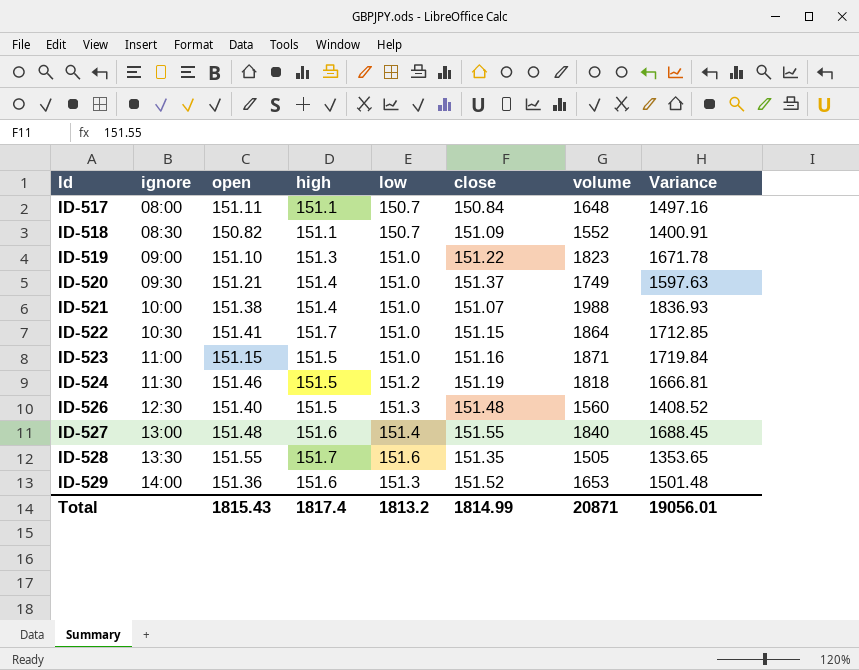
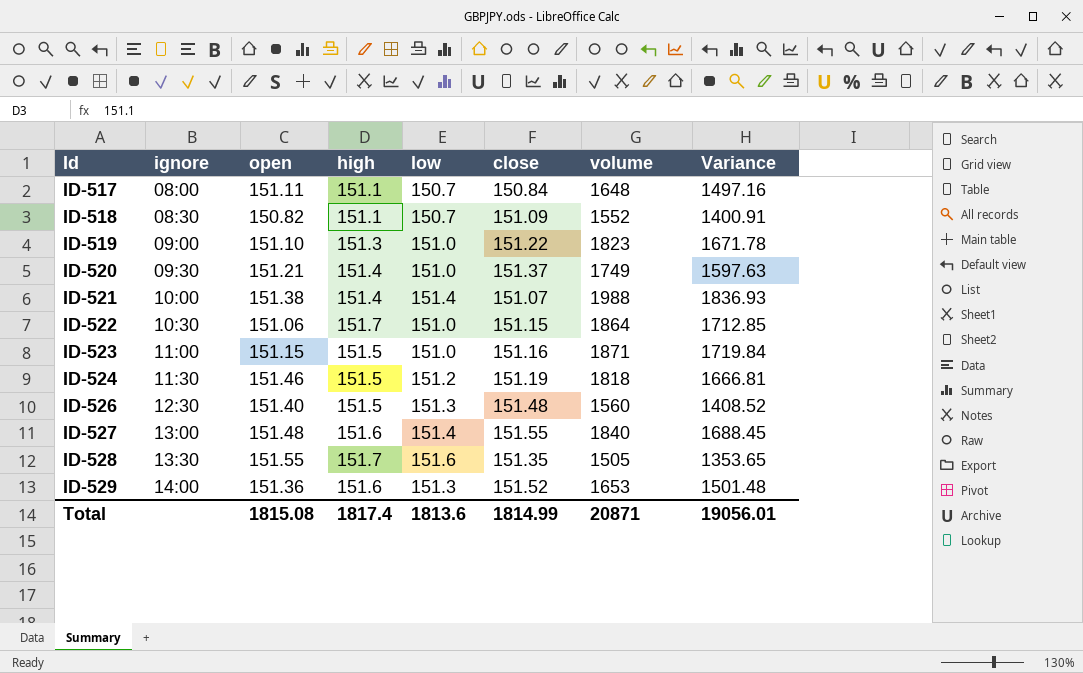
ID-521 | low: 151.0 -> 151.4
ID-522 | open: 151.41 -> 151.06
Total | open: 1815.43 -> 1815.08
Total | low: 1813.2 -> 1813.6

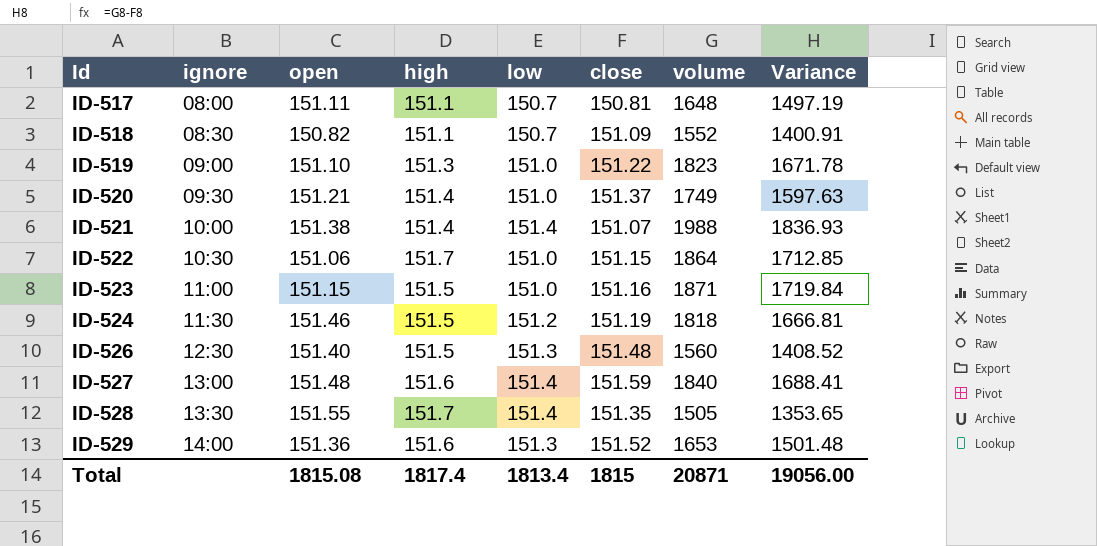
ID-517 | close: 150.84 -> 150.81
ID-517 | Variance: 1497.16 -> 1497.19
ID-527 | close: 151.55 -> 151.59
ID-527 | Variance: 1688.45 -> 1688.41
ID-528 | low: 151.6 -> 151.4
Total | low: 1813.6 -> 1813.4
Total | close: 1814.99 -> 1815
Total | Variance: 19056.01 -> 19056.00

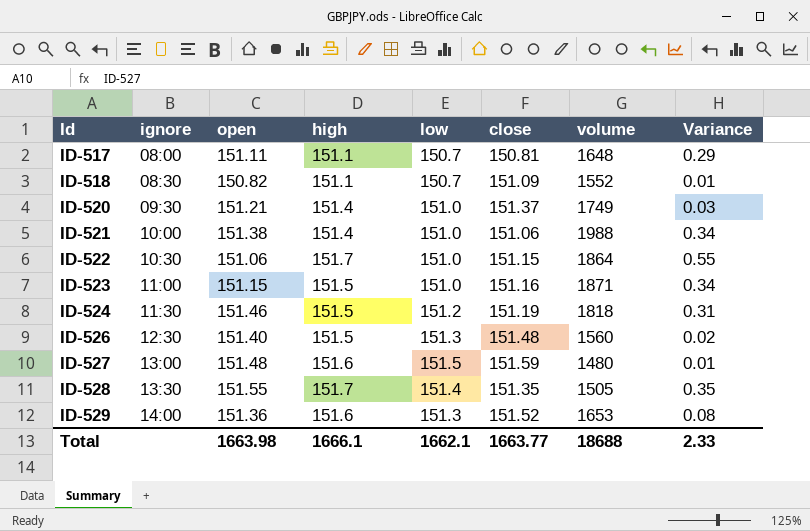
column Variance | formula: [volume] - [close] -> [high] - [close]
row ID-519: 09:00 | 151.10 | 151.3 | 151.0 | 151.22 | 1823 | 1671.78 -> none
ID-521 | low: 151.4 -> 151.0
ID-521 | close: 151.07 -> 151.06
ID-527 | low: 151.4 -> 151.5
ID-527 | volume: 1840 -> 1480
Total | open: 1815.08 -> 1663.98
Total | high: 1817.4 -> 1666.1
Total | low: 1813.4 -> 1662.1
Total | close: 1815 -> 1663.77
Total | volume: 20871 -> 18688
Total | Variance: 19056.00 -> 2.33

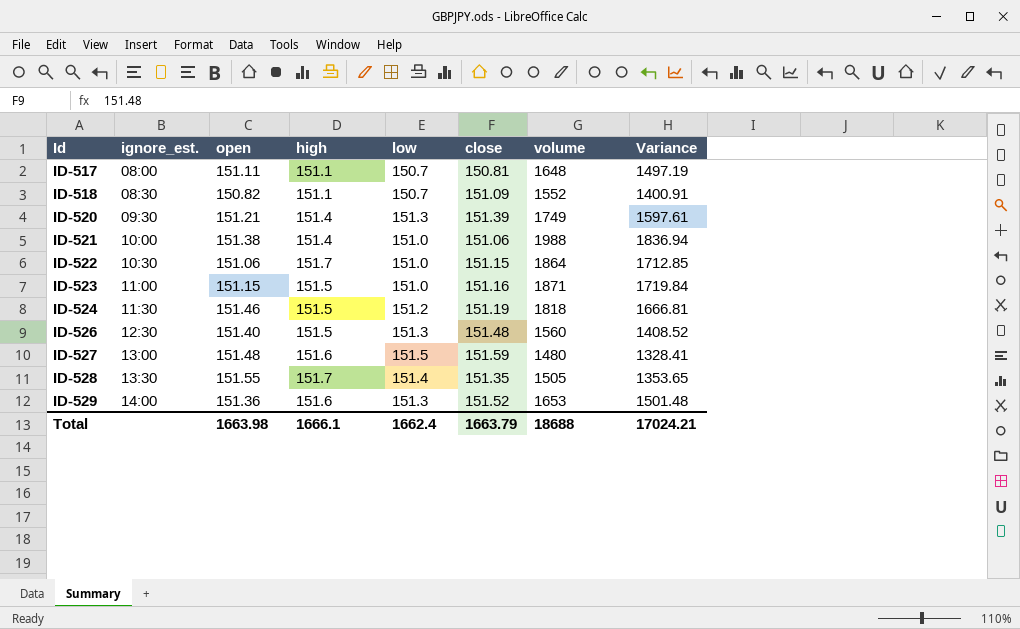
column name: ignore -> ignore_est.
column Variance | formula: [high] - [close] -> [volume] - [close]
ID-520 | low: 151.0 -> 151.3
ID-520 | close: 151.37 -> 151.39
Total | low: 1662.1 -> 1662.4
Total | close: 1663.77 -> 1663.79
Total | Variance: 2.33 -> 17024.21

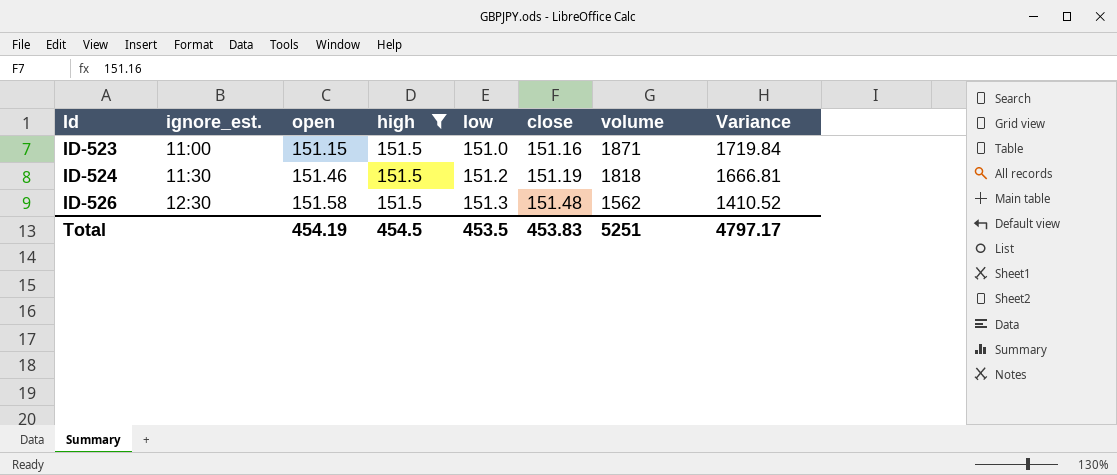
filter: none -> high = 151.5
ID-526 | open: 151.40 -> 151.58
ID-526 | volume: 1560 -> 1562
ID-526 | Variance: 1408.52 -> 1410.52
Total | open: 1663.98 -> 454.19
Total | high: 1666.1 -> 454.5
Total | low: 1662.4 -> 453.5
Total | close: 1663.79 -> 453.83
Total | volume: 18688 -> 5251
Total | Variance: 17024.21 -> 4797.17

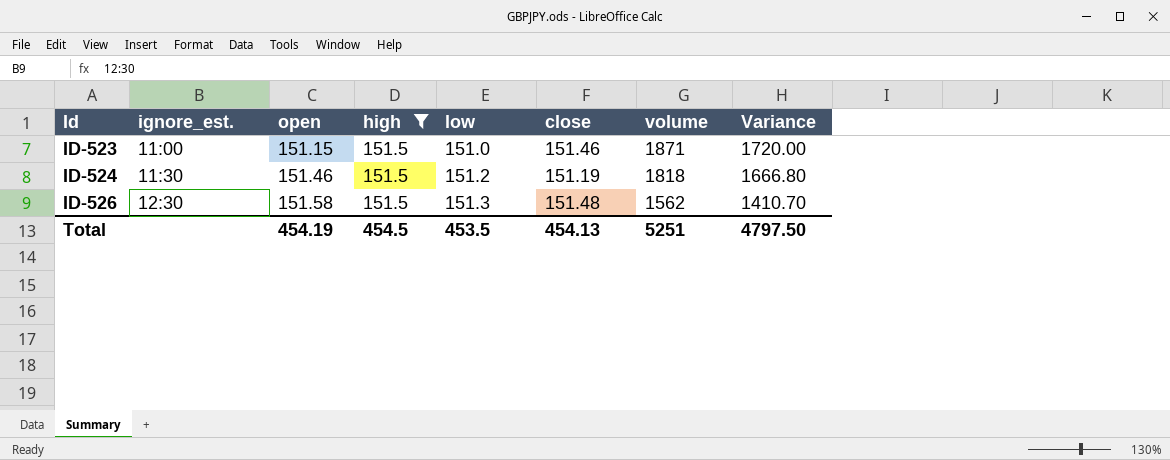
column Variance | formula: [volume] - [close] -> [volume] - [low]
ID-523 | close: 151.16 -> 151.46
Total | close: 453.83 -> 454.13
Total | Variance: 4797.17 -> 4797.50

